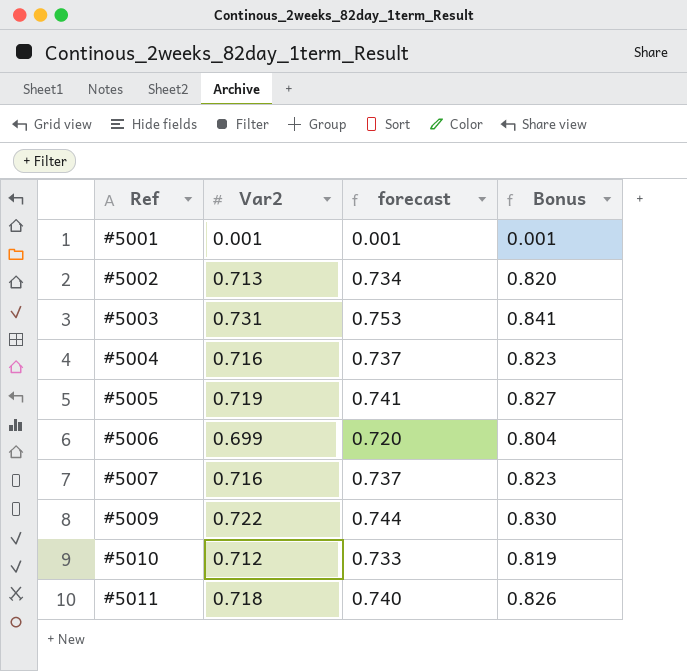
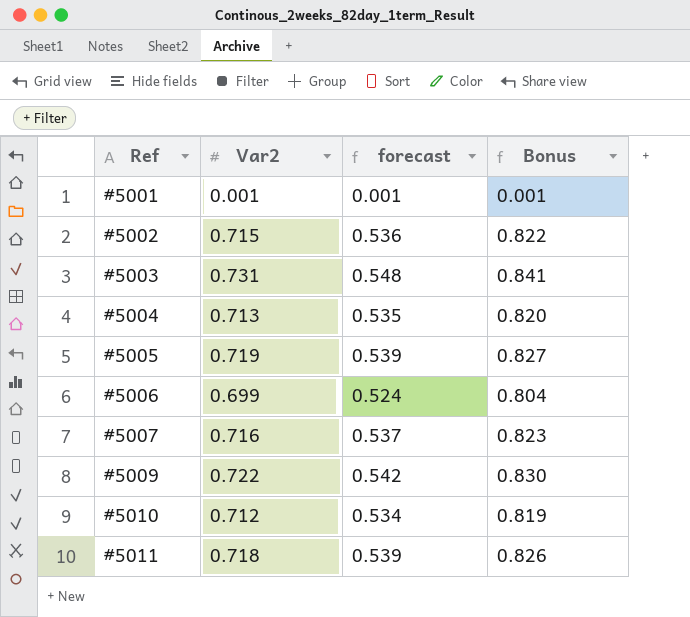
column forecast | formula: [Var2] * 1.03 -> [Var2] * 0.75
#5002 | Var2: 0.713 -> 0.715
#5002 | Bonus: 0.820 -> 0.822
#5004 | Var2: 0.716 -> 0.713
#5004 | Bonus: 0.823 -> 0.820

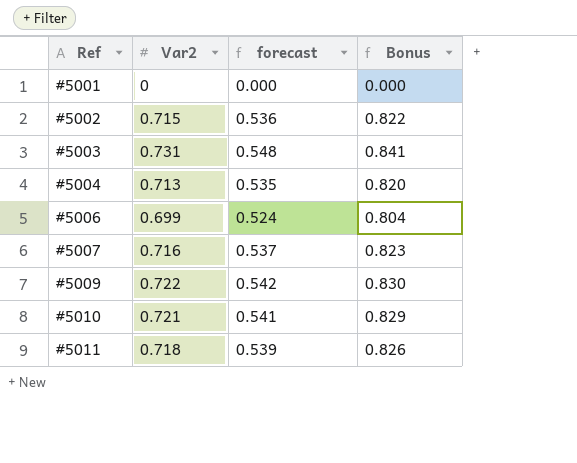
row #5005: 0.719 | 0.539 | 0.827 -> none
#5001 | Var2: 0.001 -> 0
#5001 | forecast: 0.001 -> 0.000
#5001 | Bonus: 0.001 -> 0.000
#5010 | Var2: 0.712 -> 0.721
#5010 | forecast: 0.534 -> 0.541
#5010 | Bonus: 0.819 -> 0.829

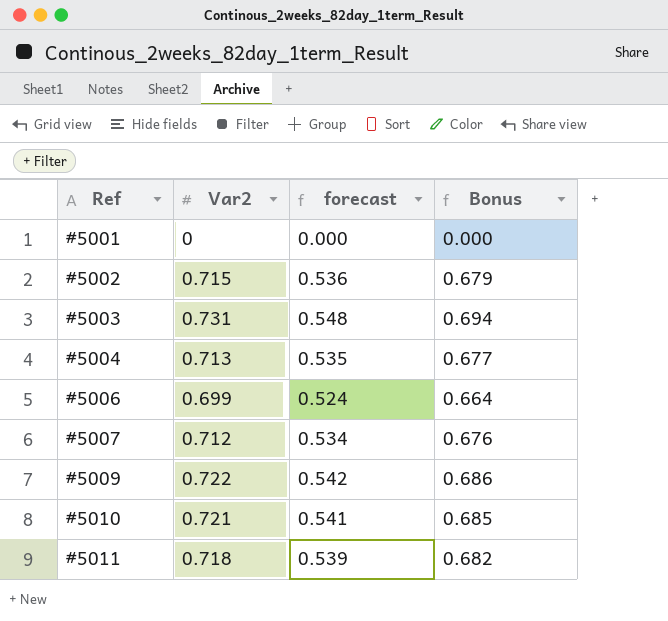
column Bonus | formula: [Var2] * 1.15 -> [Var2] * 0.95
#5007 | Var2: 0.716 -> 0.712
#5007 | forecast: 0.537 -> 0.534

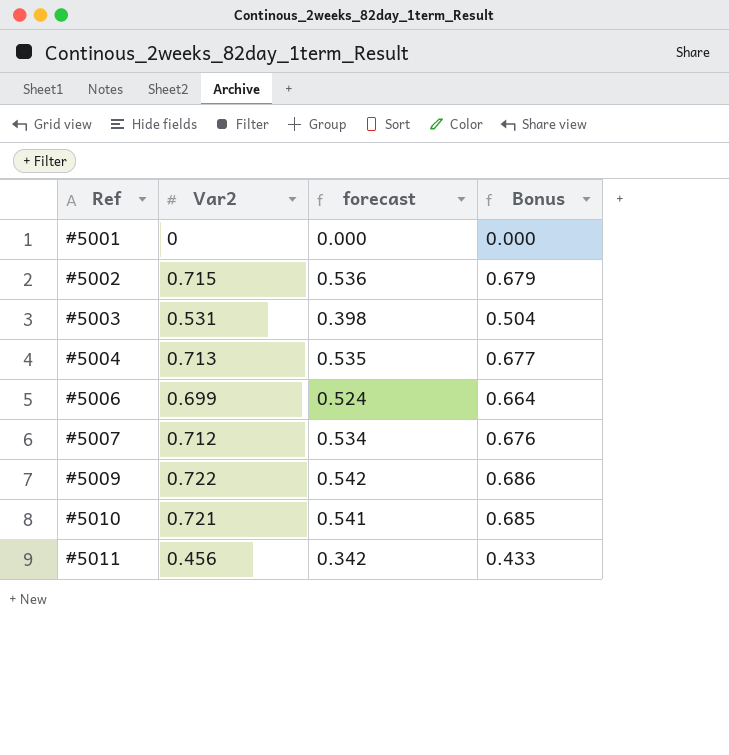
#5003 | Var2: 0.731 -> 0.531
#5003 | forecast: 0.548 -> 0.398
#5003 | Bonus: 0.694 -> 0.504
#5011 | Var2: 0.718 -> 0.456
#5011 | forecast: 0.539 -> 0.342
#5011 | Bonus: 0.682 -> 0.433

